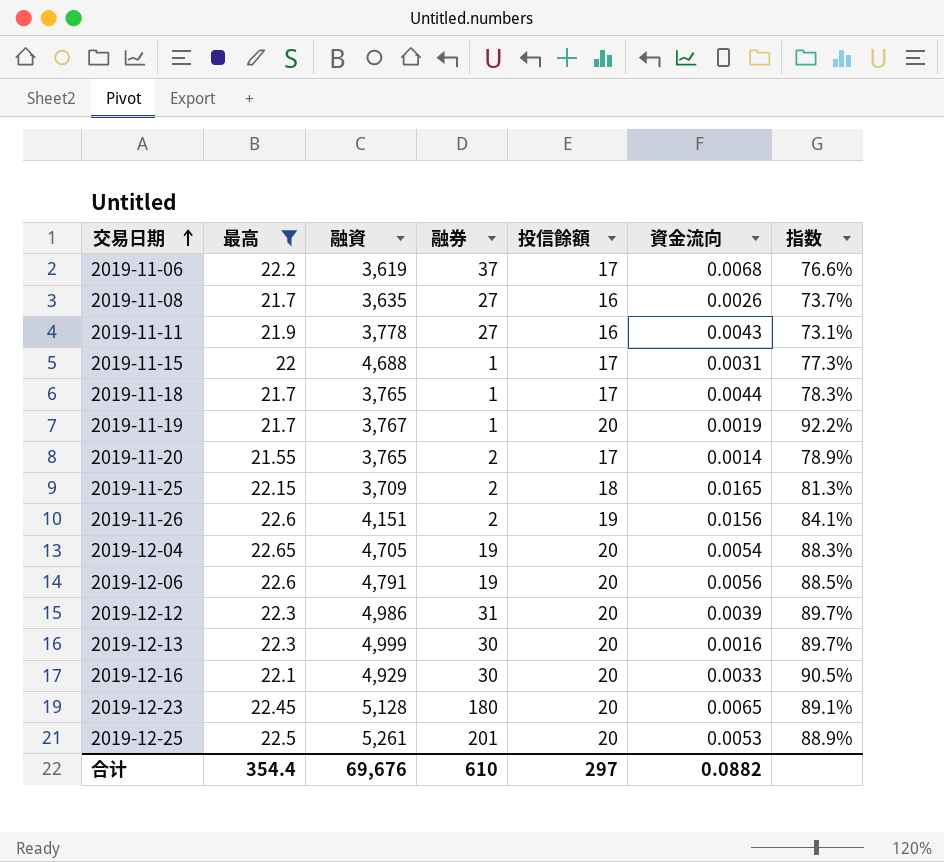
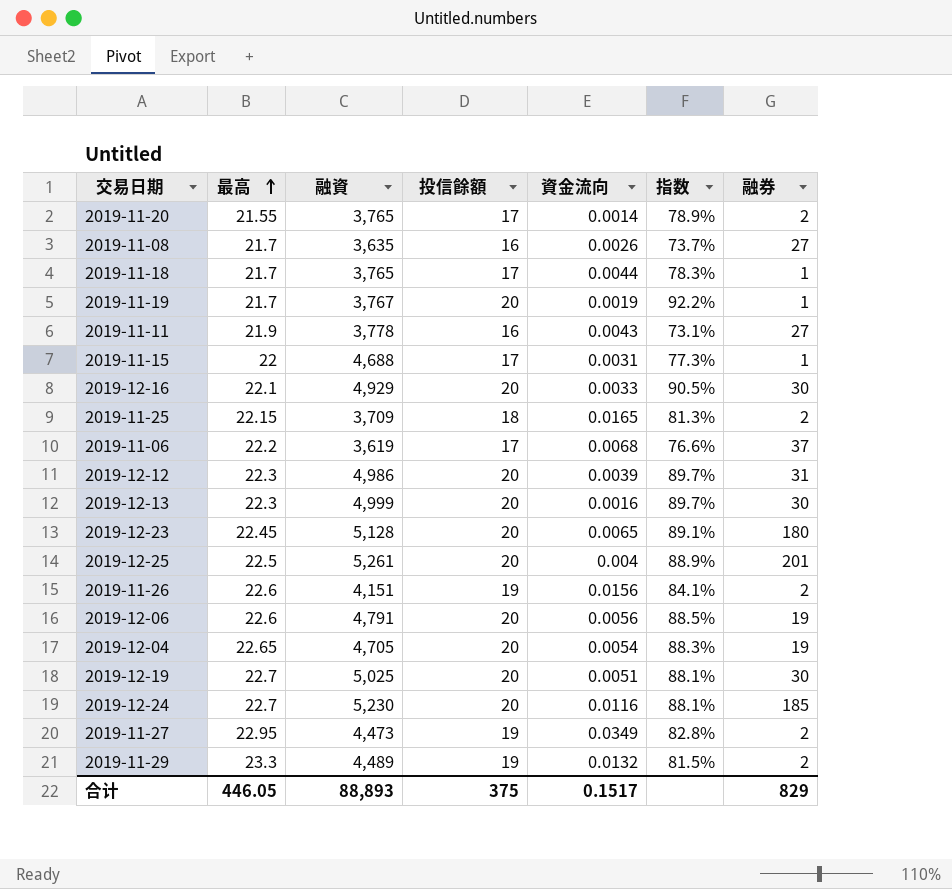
filter: 最高 <= 22.65 -> none
row order: 交易日期 ascending -> 最高 ascending
column 融券 | position: 4 -> 7
2019-12-25 | 資金流向: 0.0053 -> 0.004
合计 | 最高: 354.4 -> 446.05
合计 | 融資: 69,676 -> 88,893
合计 | 投信餘額: 297 -> 375
合计 | 資金流向: 0.0882 -> 0.1517
合计 | 融券: 610 -> 829

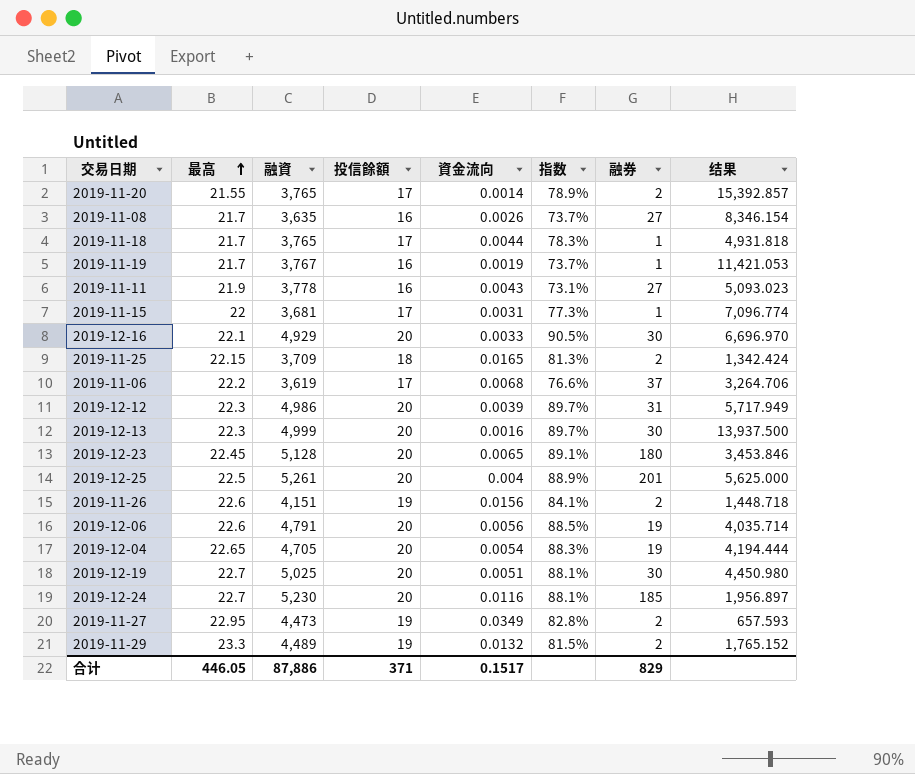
column 结果 | formula: none -> [最高] / [資金流向]
2019-11-19 | 投信餘額: 20 -> 16
2019-11-19 | 指数: 92.2% -> 73.7%
2019-11-15 | 融資: 4,688 -> 3,681
合计 | 融資: 88,893 -> 87,886
合计 | 投信餘額: 375 -> 371

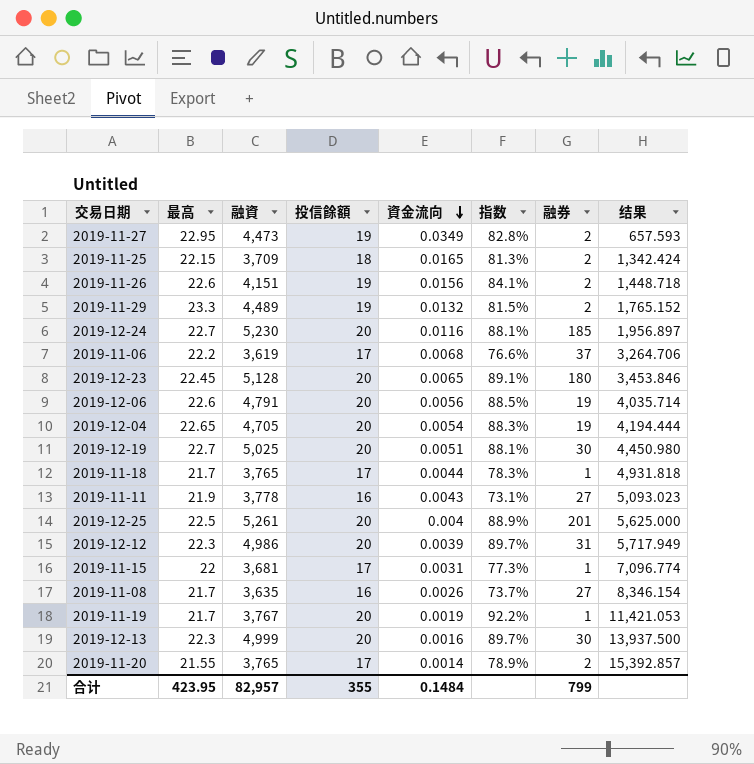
row order: 最高 ascending -> 資金流向 descending
row 2019-12-16: 22.1 | 4,929 | 20 | 0.0033 | 90.5% | 30 | 6,696.970 -> none
2019-11-19 | 投信餘額: 16 -> 20
2019-11-19 | 指数: 73.7% -> 92.2%
合计 | 最高: 446.05 -> 423.95
合计 | 融資: 87,886 -> 82,957
合计 | 投信餘額: 371 -> 355
合计 | 資金流向: 0.1517 -> 0.1484
合计 | 融券: 829 -> 799

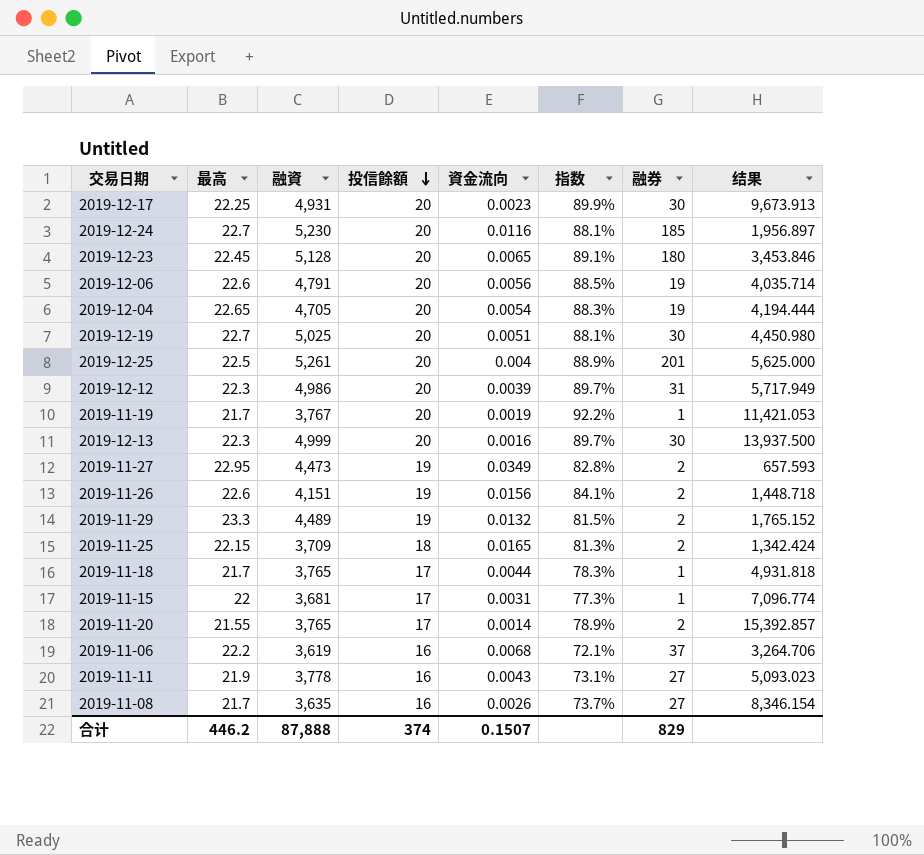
row order: 資金流向 descending -> 投信餘額 descending
row 2019-12-17: none -> 22.25 | 4,931 | 20 | 0.0023 | 89.9% | 30 | 9,673.913
2019-11-06 | 投信餘額: 17 -> 16
2019-11-06 | 指数: 76.6% -> 72.1%
合计 | 最高: 423.95 -> 446.2
合计 | 融資: 82,957 -> 87,888
合计 | 投信餘額: 355 -> 374
合计 | 資金流向: 0.1484 -> 0.1507
合计 | 融券: 799 -> 829

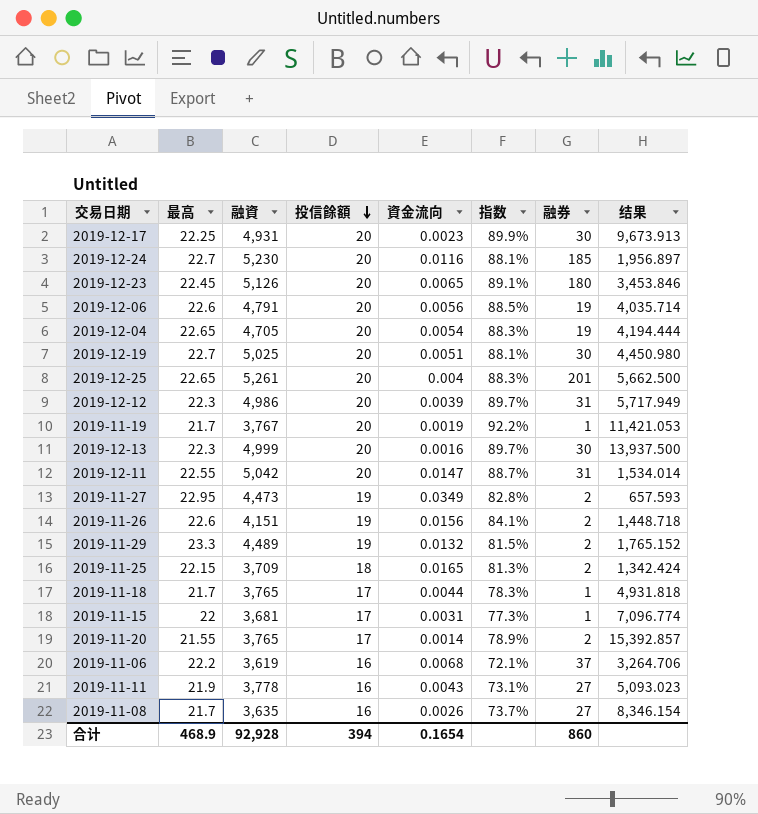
2019-12-23 | 融資: 5,128 -> 5,126
2019-12-25 | 最高: 22.5 -> 22.65
2019-12-25 | 指数: 88.9% -> 88.3%
2019-12-25 | 结果: 5,625.000 -> 5,662.500
row 2019-12-11: none -> 22.55 | 5,042 | 20 | 0.0147 | 88.7% | 31 | 1,534.014
合计 | 最高: 446.2 -> 468.9
合计 | 融資: 87,888 -> 92,928
合计 | 投信餘額: 374 -> 394
合计 | 資金流向: 0.1507 -> 0.1654
合计 | 融券: 829 -> 860

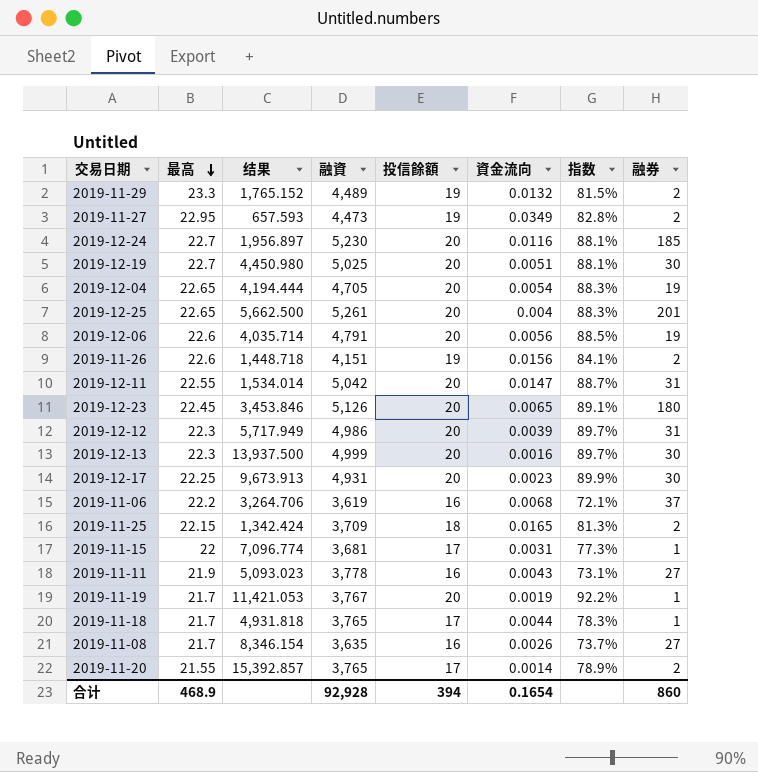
row order: 投信餘額 descending -> 最高 descending
column 结果 | position: 8 -> 3

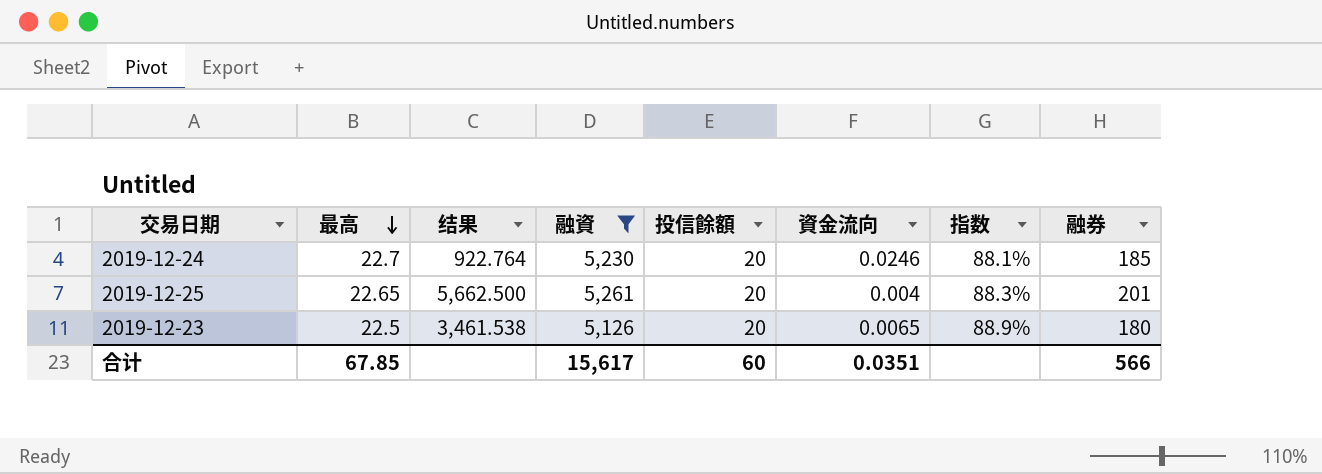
filter: none -> 融資 >= 5,126
2019-12-24 | 结果: 1,956.897 -> 922.764
2019-12-24 | 資金流向: 0.0116 -> 0.0246
2019-12-23 | 最高: 22.45 -> 22.5
2019-12-23 | 结果: 3,453.846 -> 3,461.538
2019-12-23 | 指数: 89.1% -> 88.9%
合计 | 最高: 468.9 -> 67.85
合计 | 融資: 92,928 -> 15,617
合计 | 投信餘額: 394 -> 60
合计 | 資金流向: 0.1654 -> 0.0351
合计 | 融券: 860 -> 566

